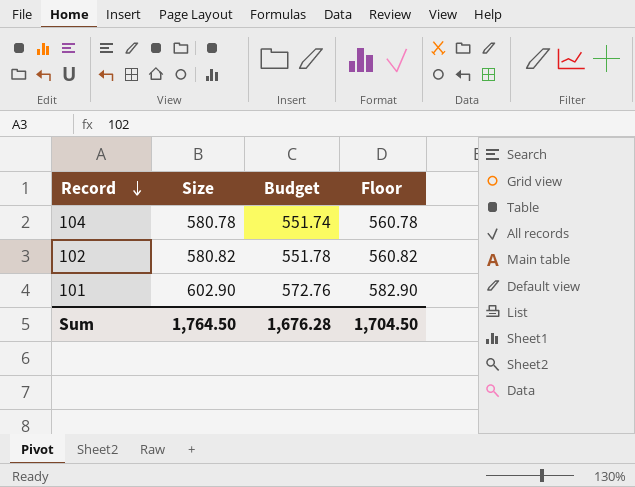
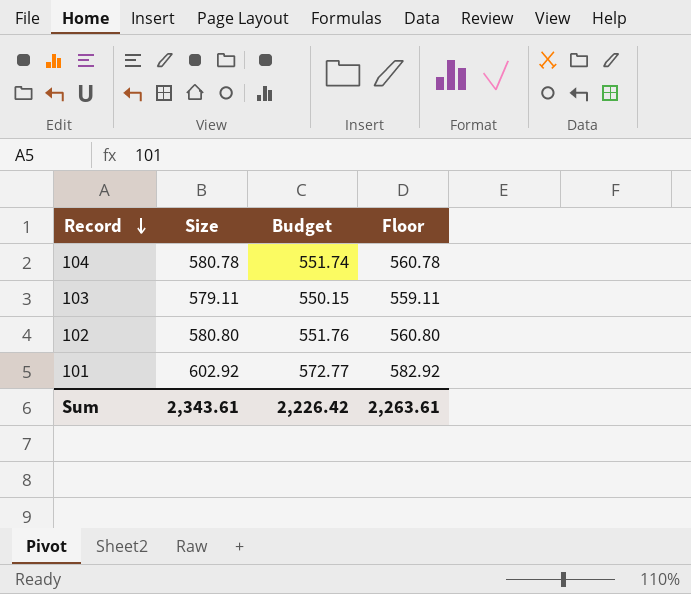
row 103: none -> 579.11 | 550.15 | 559.11
102 | Size: 580.82 -> 580.80
102 | Budget: 551.78 -> 551.76
102 | Floor: 560.82 -> 560.80
101 | Size: 602.90 -> 602.92
101 | Budget: 572.76 -> 572.77
101 | Floor: 582.90 -> 582.92
Sum | Size: 1,764.50 -> 2,343.61
Sum | Budget: 1,676.28 -> 2,226.42
Sum | Floor: 1,704.50 -> 2,263.61

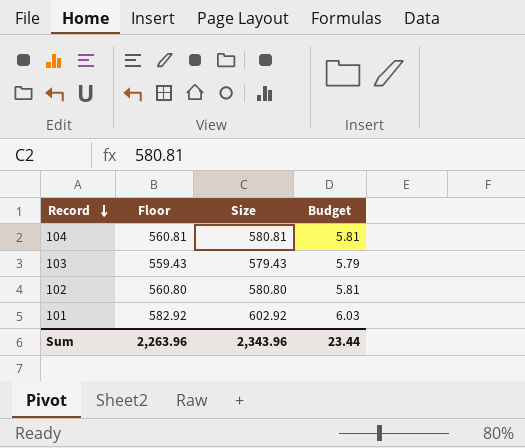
column Floor | position: 4 -> 2
column Budget | formula: [Size] * 0.95 -> [Size] * 0.01
104 | Floor: 560.78 -> 560.81
104 | Size: 580.78 -> 580.81
103 | Floor: 559.11 -> 559.43
103 | Size: 579.11 -> 579.43
Sum | Floor: 2,263.61 -> 2,263.96
Sum | Size: 2,343.61 -> 2,343.96
Sum | Budget: 2,226.42 -> 23.44

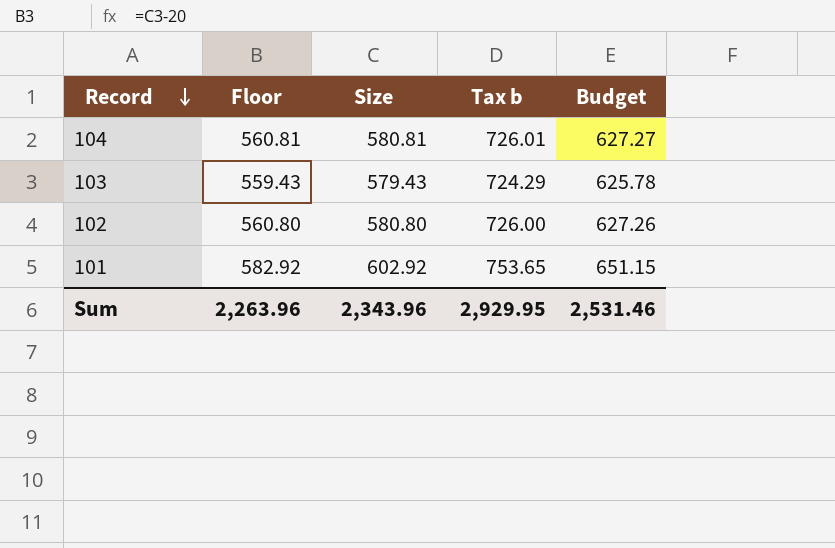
column Tax b | formula: none -> [Size] * 1.25
column Budget | formula: [Size] * 0.01 -> [Size] * 1.08
Sum | Budget: 23.44 -> 2,531.46

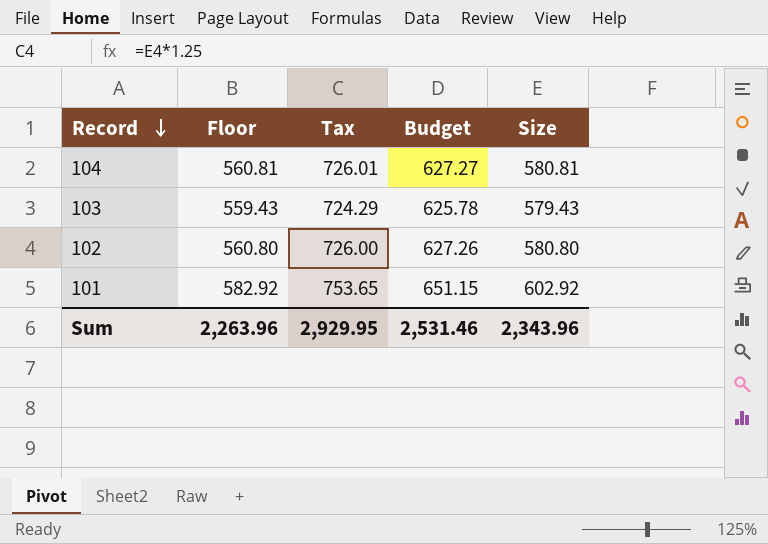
column name: Tax b -> Tax
column Size | position: 3 -> 5

